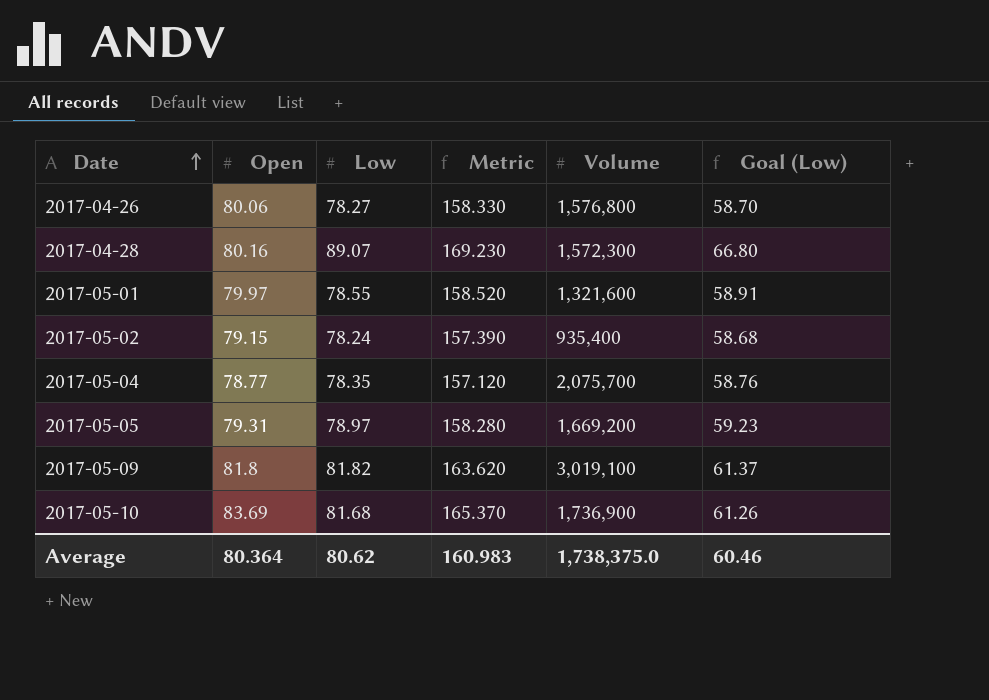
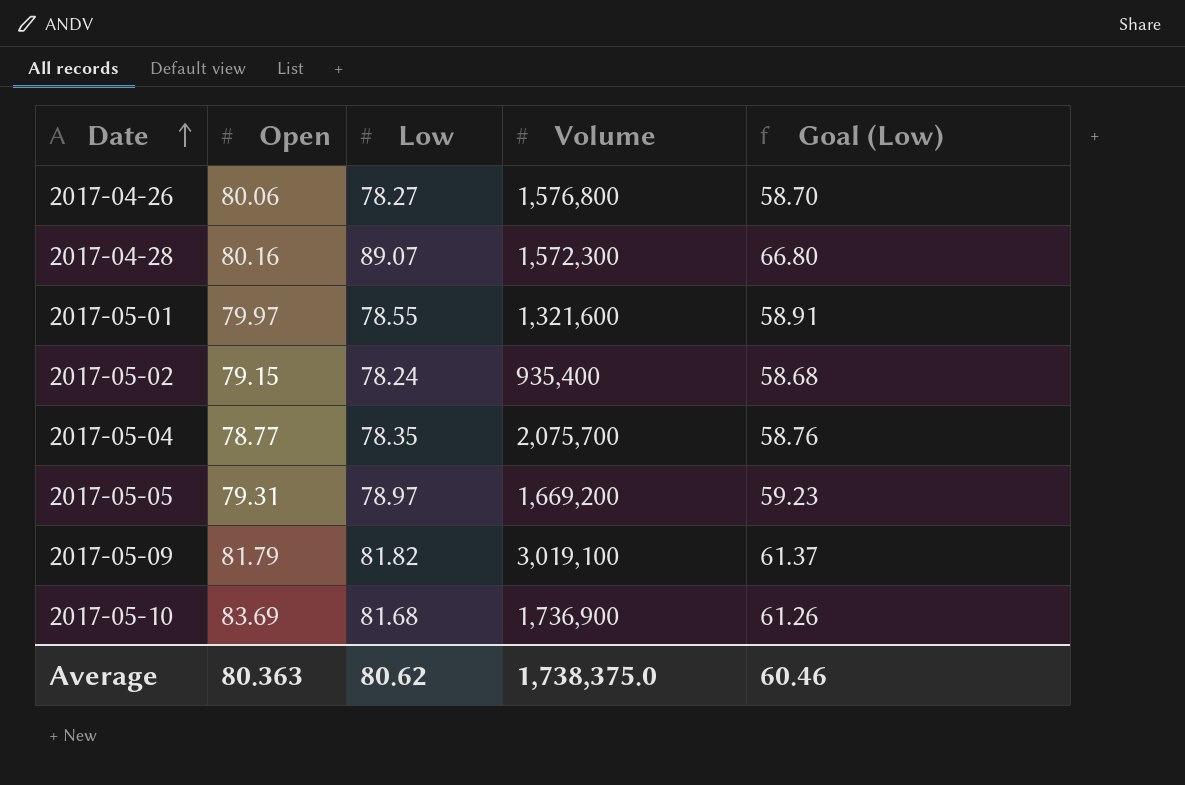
column Metric | formula: [Open] + [Low] -> none
2017-05-09 | Open: 81.8 -> 81.79
Average | Open: 80.364 -> 80.363

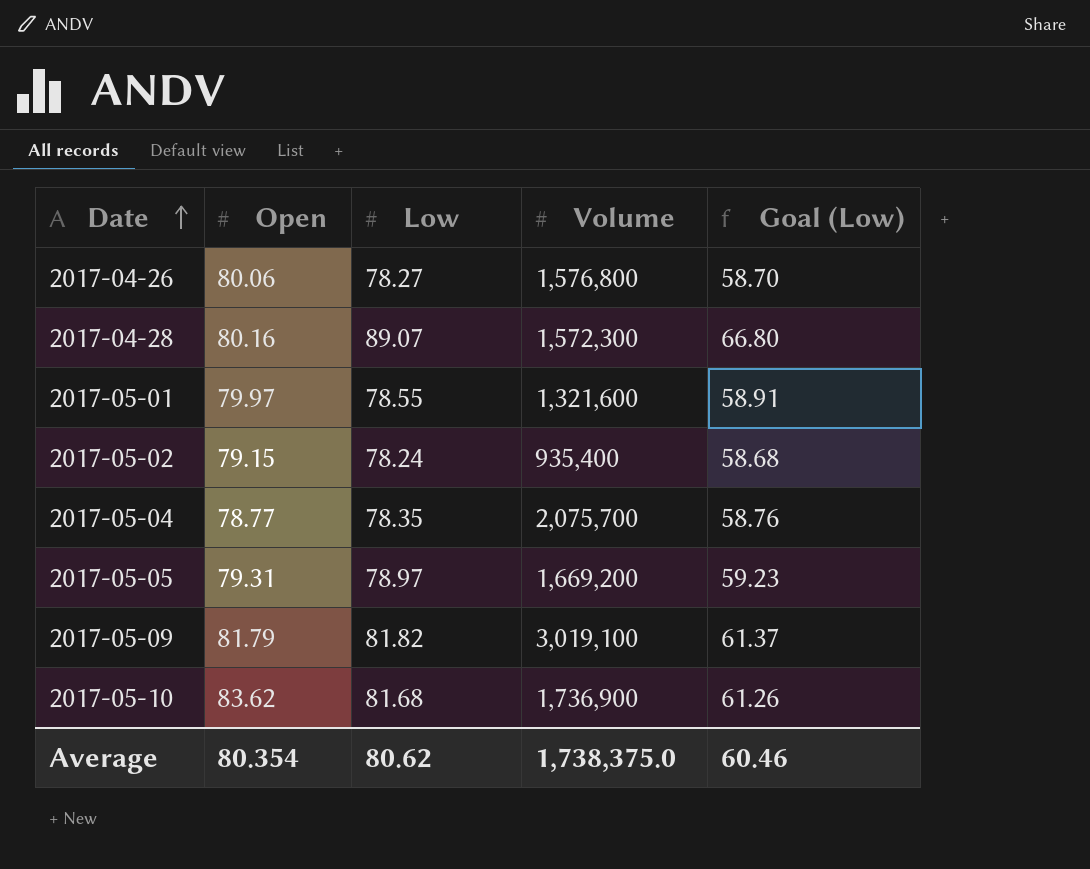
2017-05-10 | Open: 83.69 -> 83.62
Average | Open: 80.363 -> 80.354

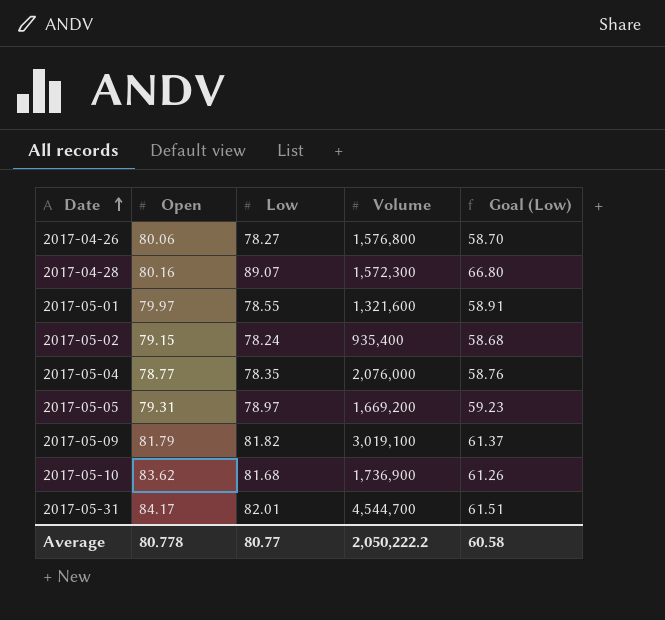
2017-05-04 | Volume: 2,075,700 -> 2,076,000
row 2017-05-31: none -> 84.17 | 82.01 | 4,544,700 | 61.51
Average | Open: 80.354 -> 80.778
Average | Low: 80.62 -> 80.77
Average | Volume: 1,738,375.0 -> 2,050,222.2
Average | Goal (Low): 60.46 -> 60.58

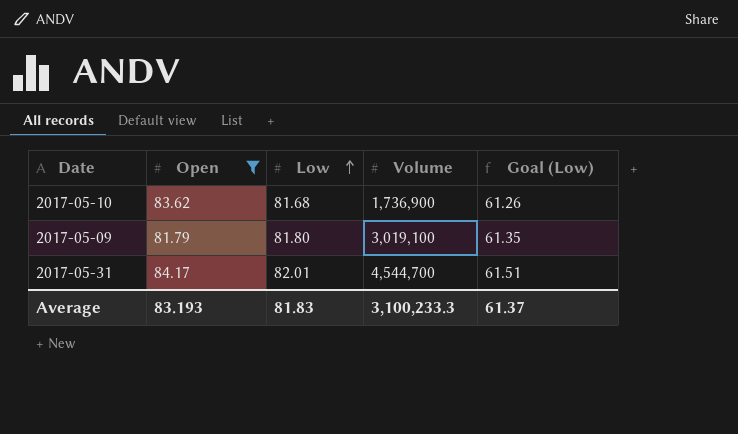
filter: none -> Open >= 81.79
row order: Date ascending -> Low ascending
2017-05-09 | Low: 81.82 -> 81.80
2017-05-09 | Goal (Low): 61.37 -> 61.35
Average | Open: 80.778 -> 83.193
Average | Low: 80.77 -> 81.83
Average | Volume: 2,050,222.2 -> 3,100,233.3
Average | Goal (Low): 60.58 -> 61.37

